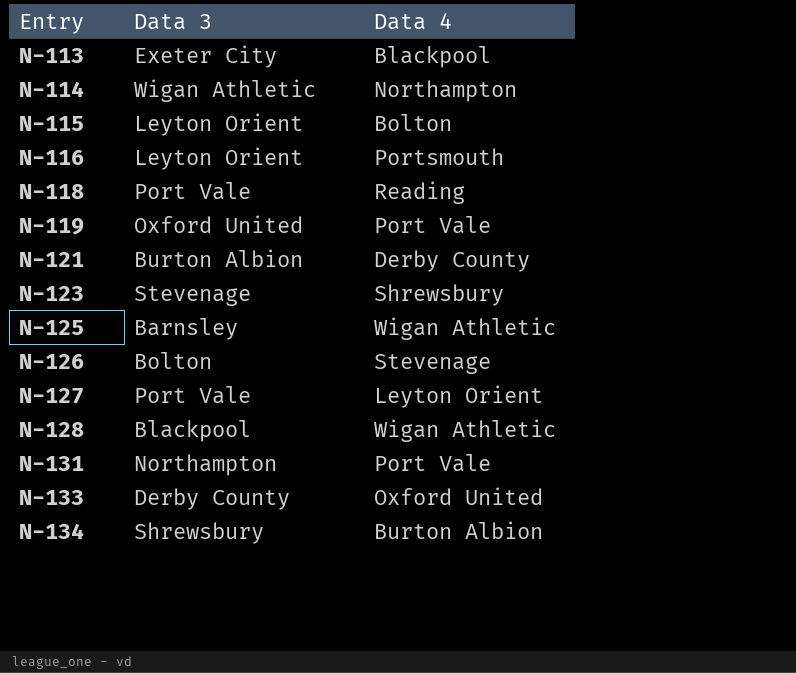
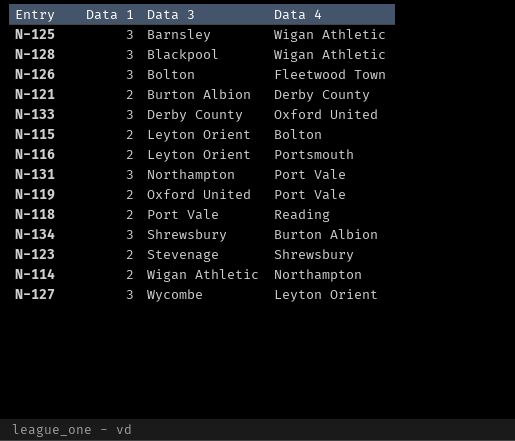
row order: Entry ascending -> Data 3 ascending
column Data 1 | position: none -> 2
row N-113: Exeter City | Blackpool -> none
N-126 | Data 4: Stevenage -> Fleetwood Town
N-127 | Data 3: Port Vale -> Wycombe

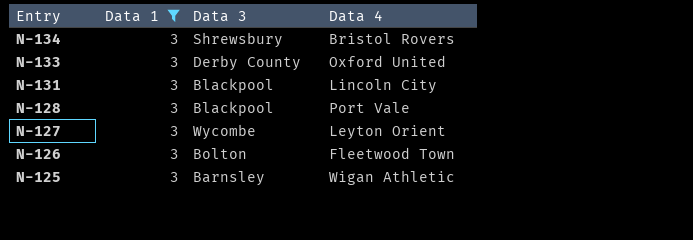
filter: none -> Data 1 = 3
row order: Data 3 ascending -> Entry descending
N-134 | Data 4: Burton Albion -> Bristol Rovers
N-131 | Data 3: Northampton -> Blackpool
N-131 | Data 4: Port Vale -> Lincoln City
N-128 | Data 4: Wigan Athletic -> Port Vale

